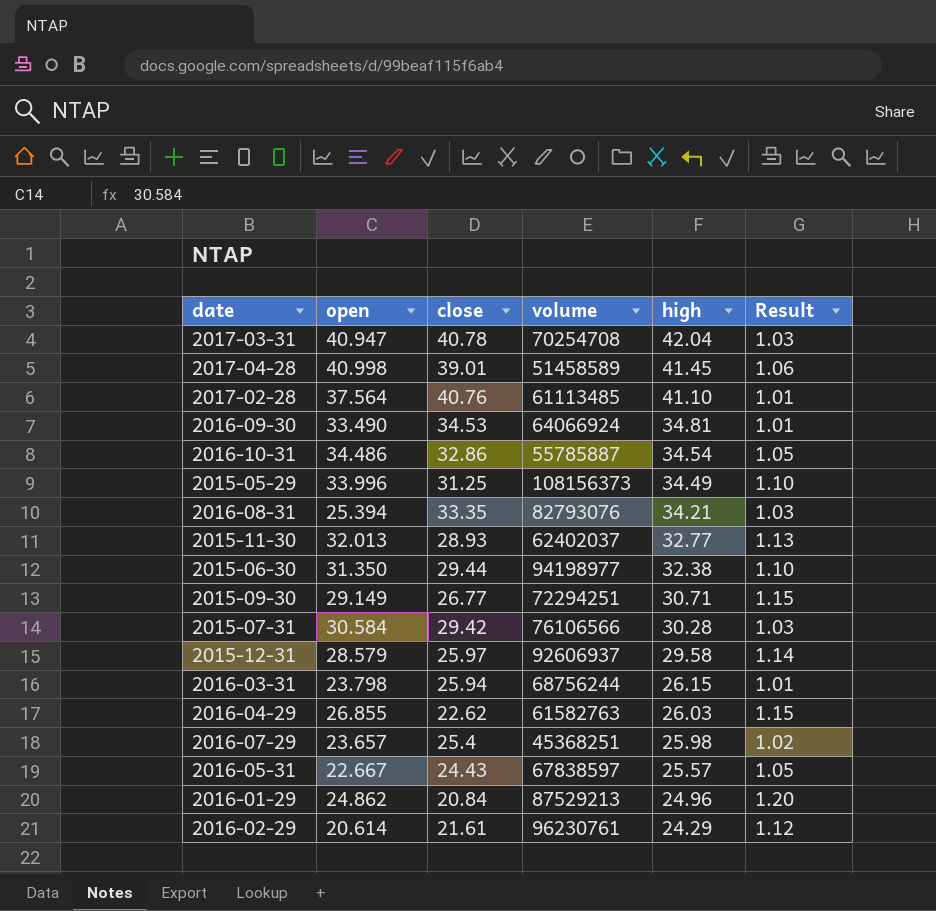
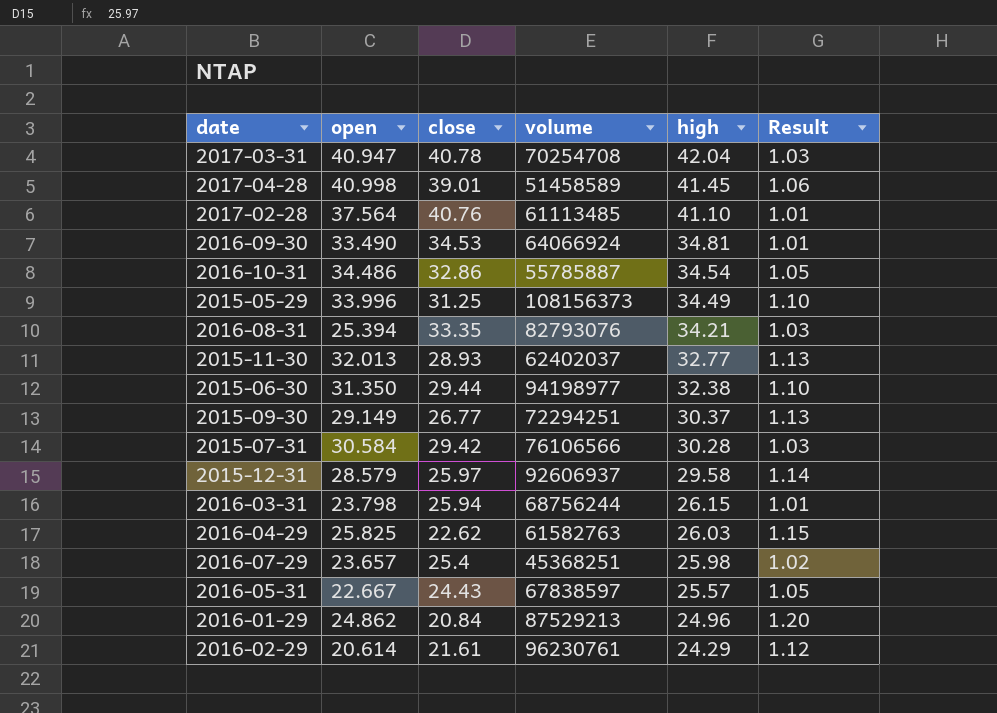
2015-09-30 | high: 30.71 -> 30.37
2015-09-30 | Result: 1.15 -> 1.13
2016-04-29 | open: 26.855 -> 25.825

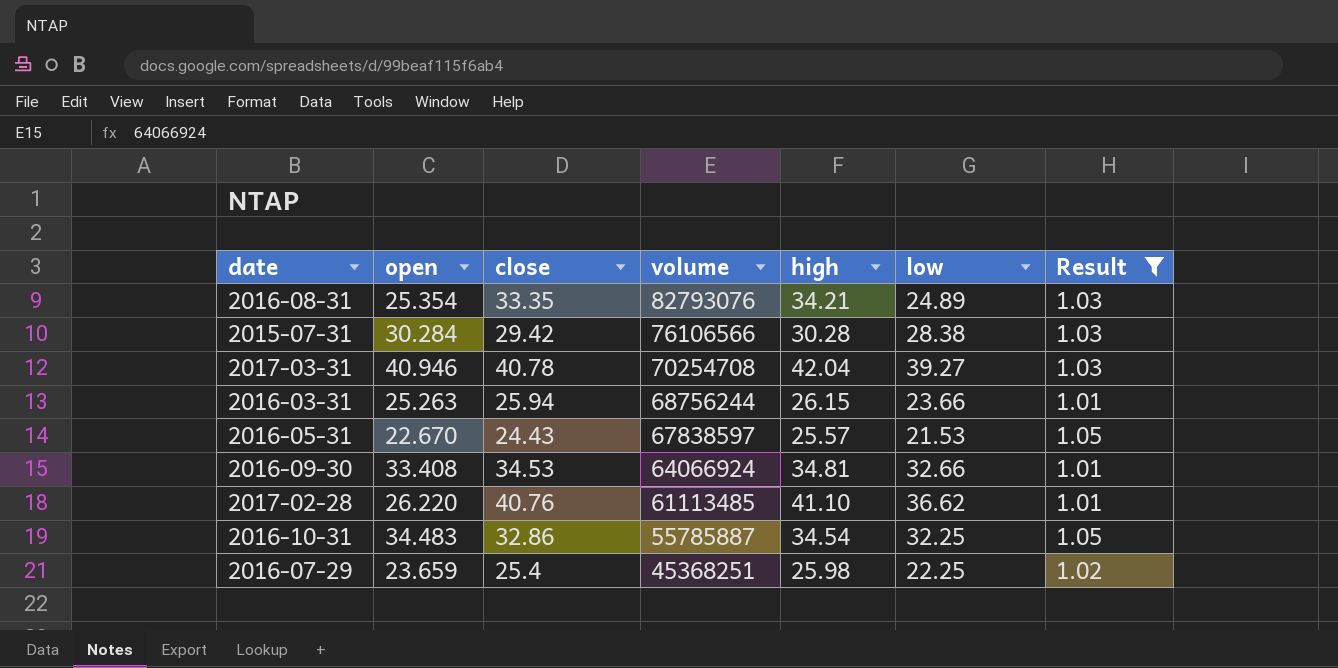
filter: none -> Result <= 1.05
row order: high descending -> volume descending
column low | position: none -> 6
2016-08-31 | open: 25.394 -> 25.354
2015-07-31 | open: 30.584 -> 30.284
2017-03-31 | open: 40.947 -> 40.946
2016-03-31 | open: 23.798 -> 25.263
2016-05-31 | open: 22.667 -> 22.670
2016-09-30 | open: 33.490 -> 33.408
2017-02-28 | open: 37.564 -> 26.220
2016-10-31 | open: 34.486 -> 34.483
2016-07-29 | open: 23.657 -> 23.659

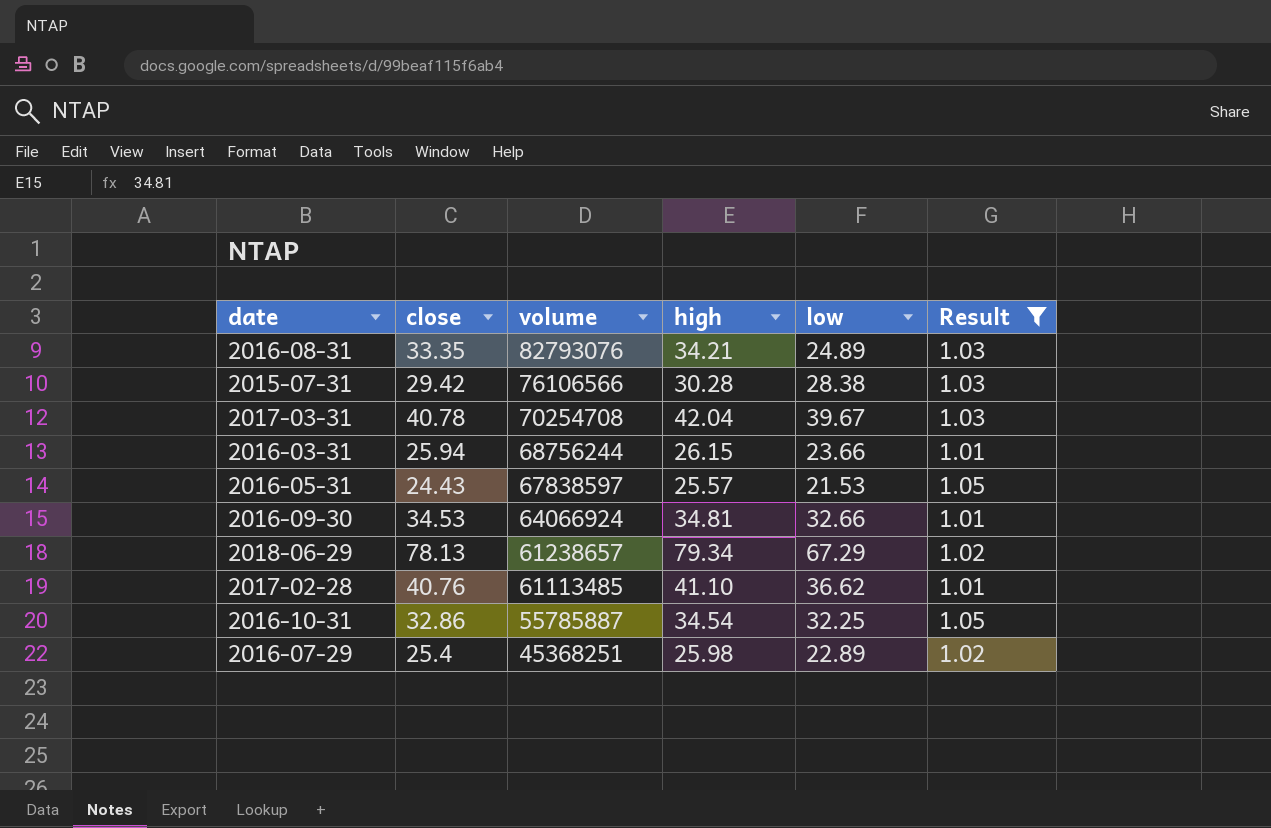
column open | position: 2 -> none
2017-03-31 | low: 39.27 -> 39.67
row 2018-06-29: none -> 78.13 | 61238657 | 79.34 | 67.29 | 1.02
2016-07-29 | low: 22.25 -> 22.89

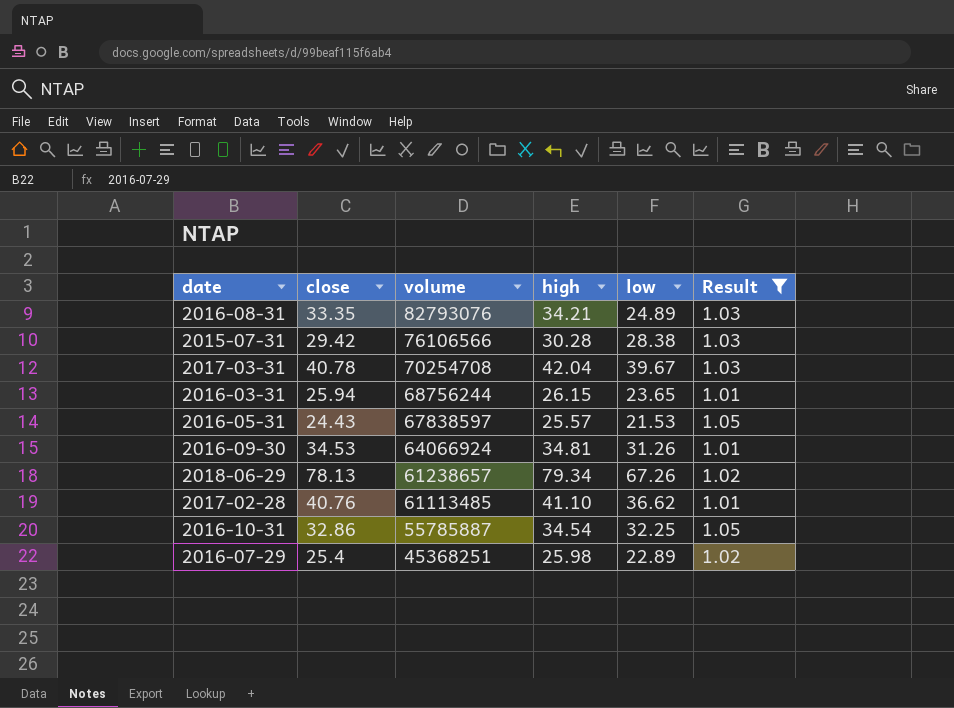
2016-03-31 | low: 23.66 -> 23.65
2016-09-30 | low: 32.66 -> 31.26
2018-06-29 | low: 67.29 -> 67.26

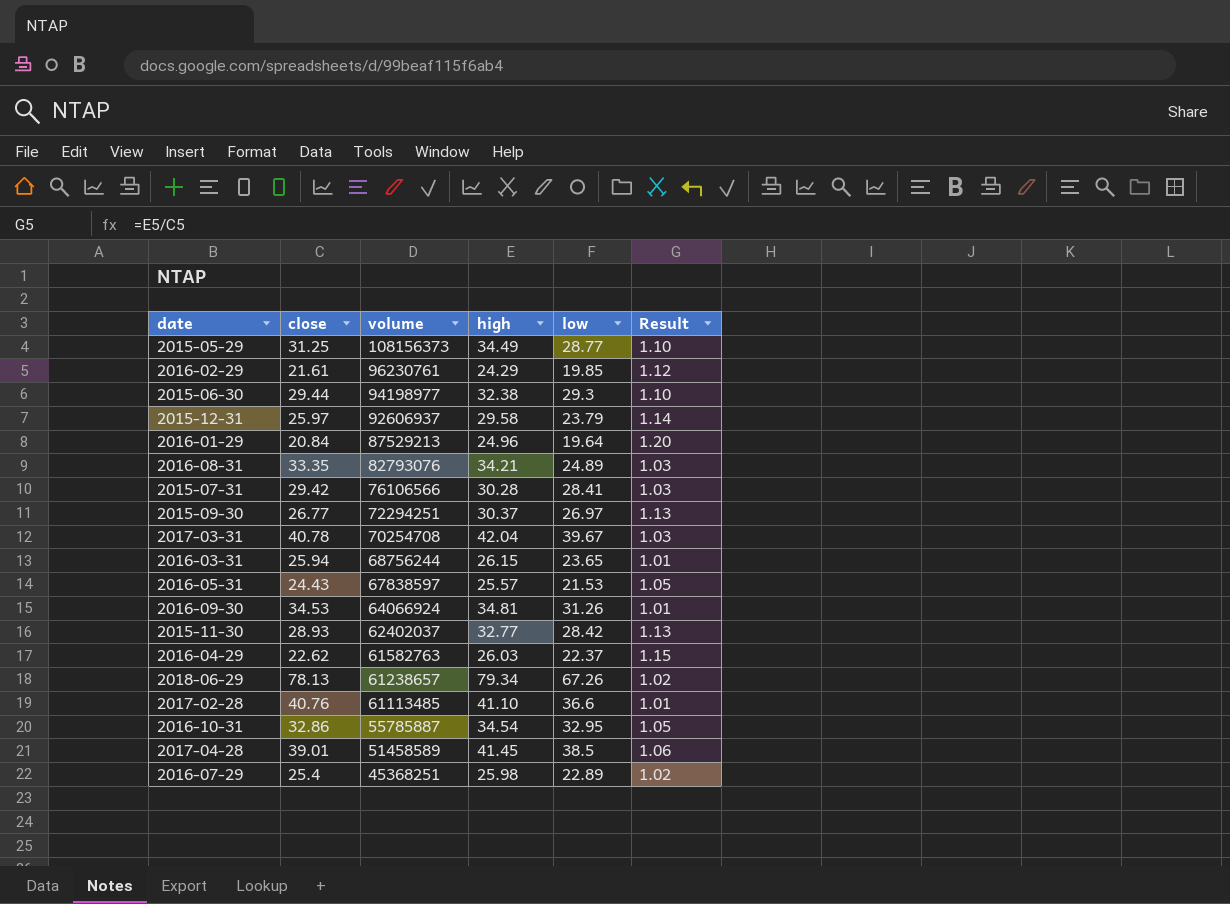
filter: Result <= 1.05 -> none
2015-07-31 | low: 28.38 -> 28.41
2017-02-28 | low: 36.62 -> 36.6
2016-10-31 | low: 32.25 -> 32.95

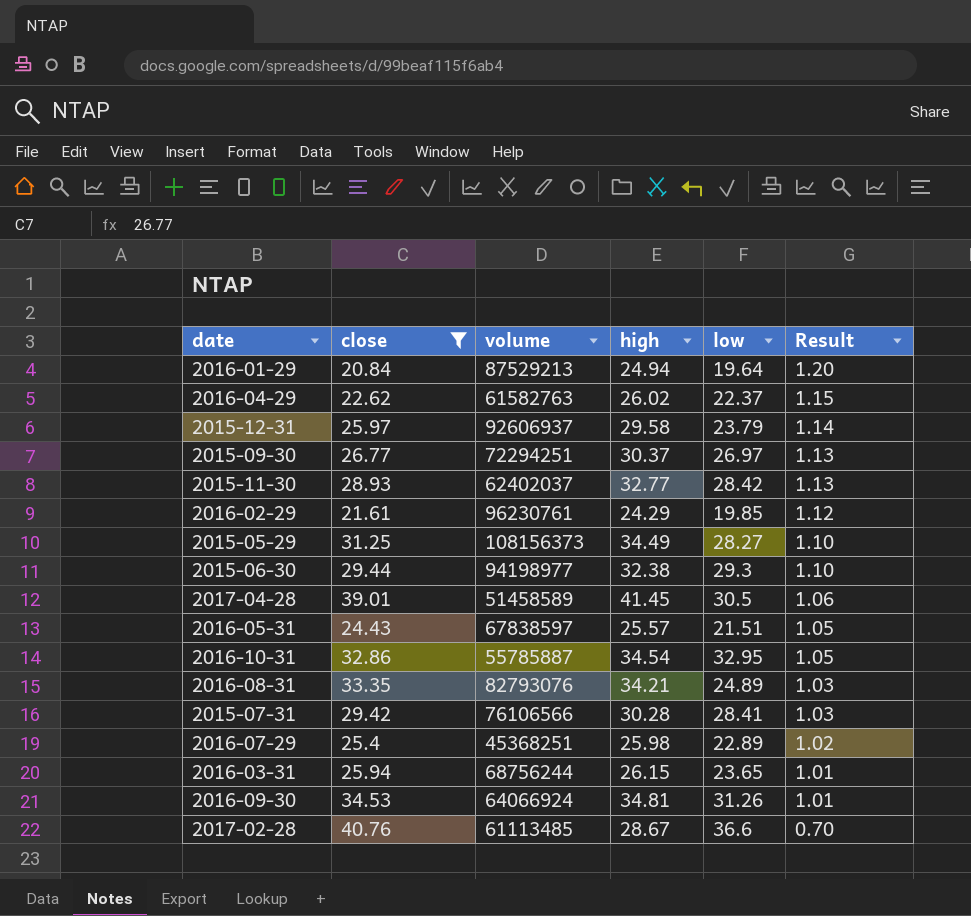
filter: none -> close <= 40.76
row order: volume descending -> Result descending
2016-01-29 | high: 24.96 -> 24.94
2016-04-29 | high: 26.03 -> 26.02
2015-05-29 | low: 28.77 -> 28.27
2017-04-28 | low: 38.5 -> 30.5
2016-05-31 | low: 21.53 -> 21.51
2017-02-28 | high: 41.10 -> 28.67
2017-02-28 | Result: 1.01 -> 0.70

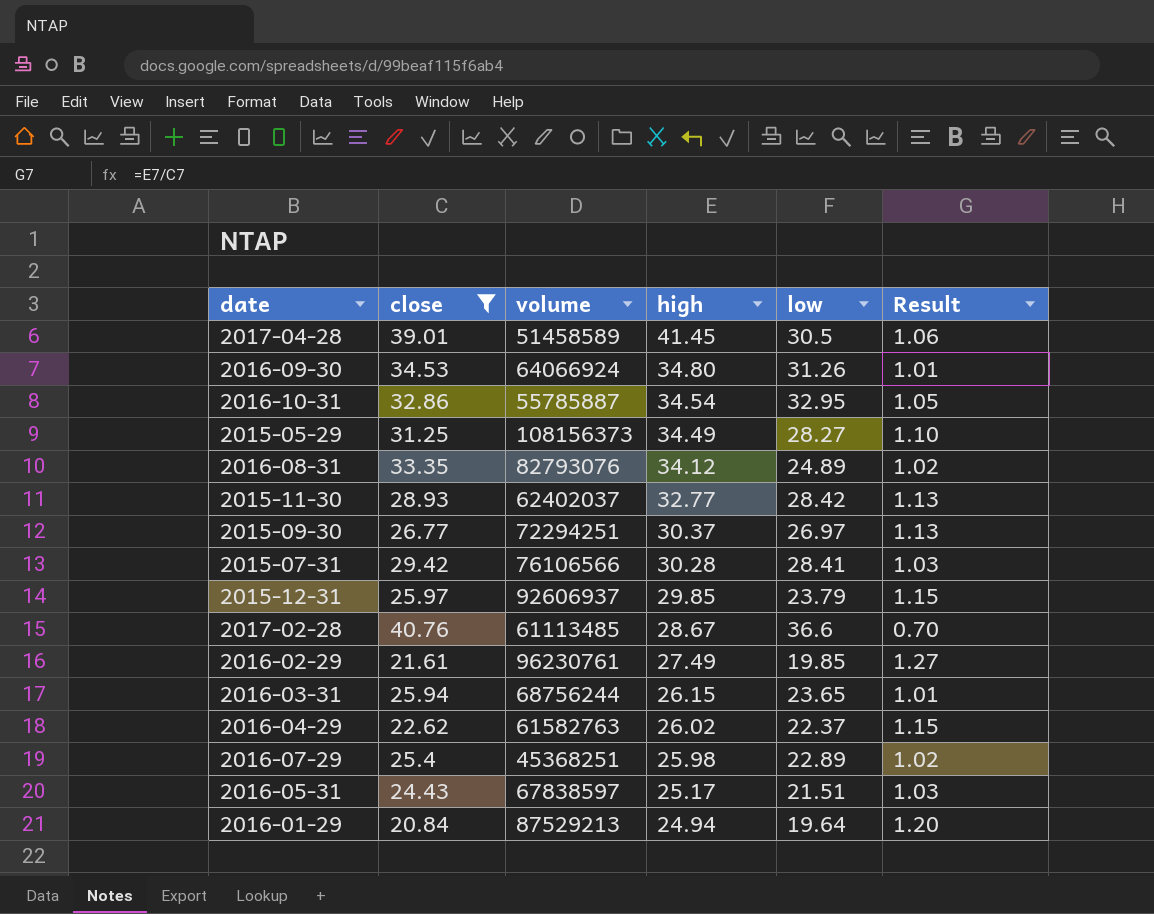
row order: Result descending -> high descending
row 2015-06-30: 29.44 | 94198977 | 32.38 | 29.3 | 1.10 -> none
2016-09-30 | high: 34.81 -> 34.80
2016-08-31 | high: 34.21 -> 34.12
2016-08-31 | Result: 1.03 -> 1.02
2015-12-31 | high: 29.58 -> 29.85
2015-12-31 | Result: 1.14 -> 1.15
2016-02-29 | high: 24.29 -> 27.49
2016-02-29 | Result: 1.12 -> 1.27
2016-05-31 | high: 25.57 -> 25.17
2016-05-31 | Result: 1.05 -> 1.03

